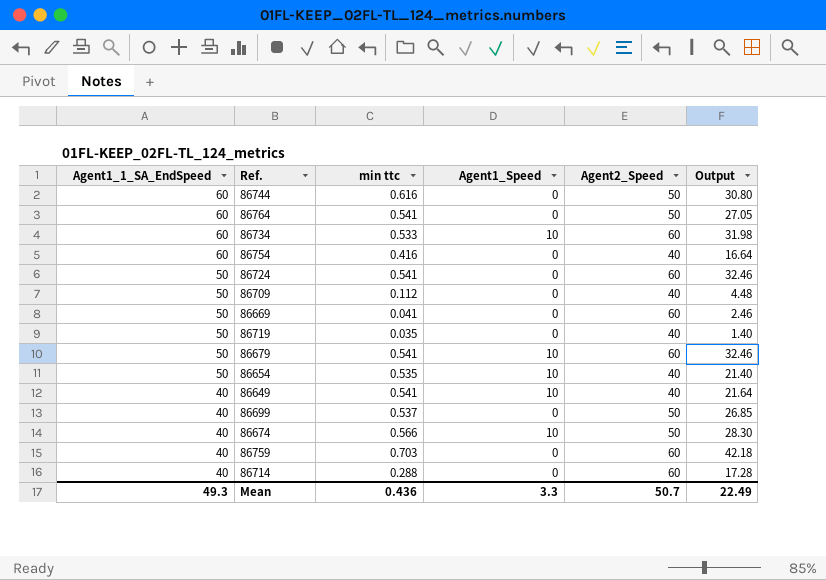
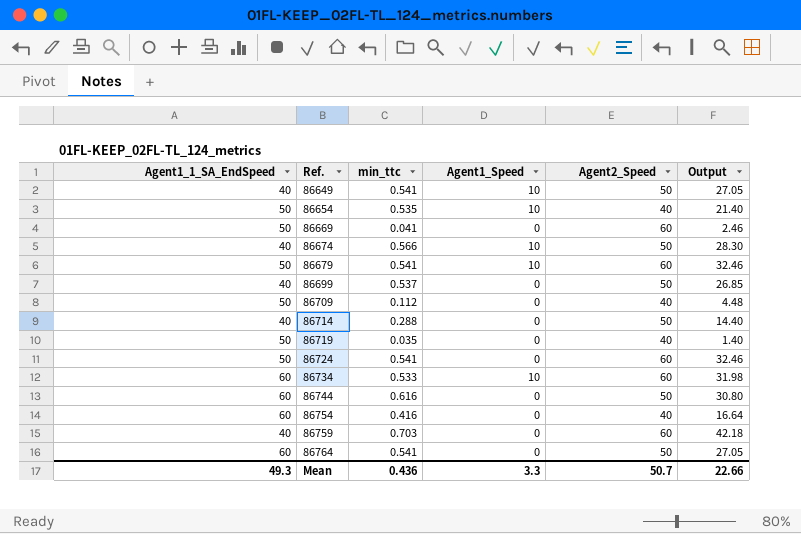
row order: Agent1_1_SA_EndSpeed descending -> Ref. ascending
column name: min ttc -> min_ttc
86649 | Agent2_Speed: 40 -> 50
86649 | Output: 21.64 -> 27.05
86714 | Agent2_Speed: 60 -> 50
86714 | Output: 17.28 -> 14.40
Mean | Output: 22.49 -> 22.66

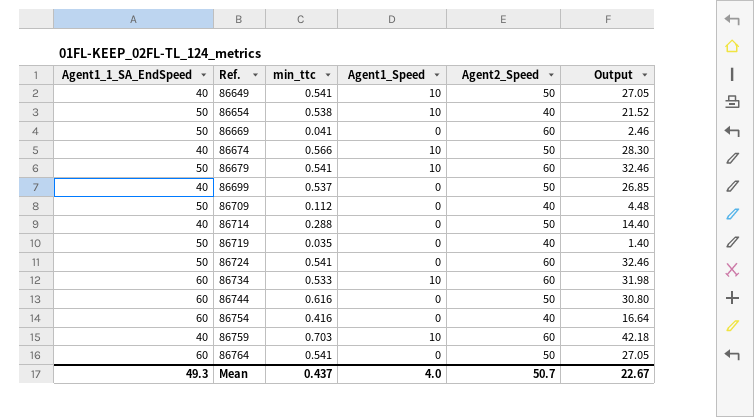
86654 | min_ttc: 0.535 -> 0.538
86654 | Output: 21.40 -> 21.52
86759 | Agent1_Speed: 0 -> 10
Mean | min_ttc: 0.436 -> 0.437
Mean | Agent1_Speed: 3.3 -> 4.0
Mean | Output: 22.66 -> 22.67

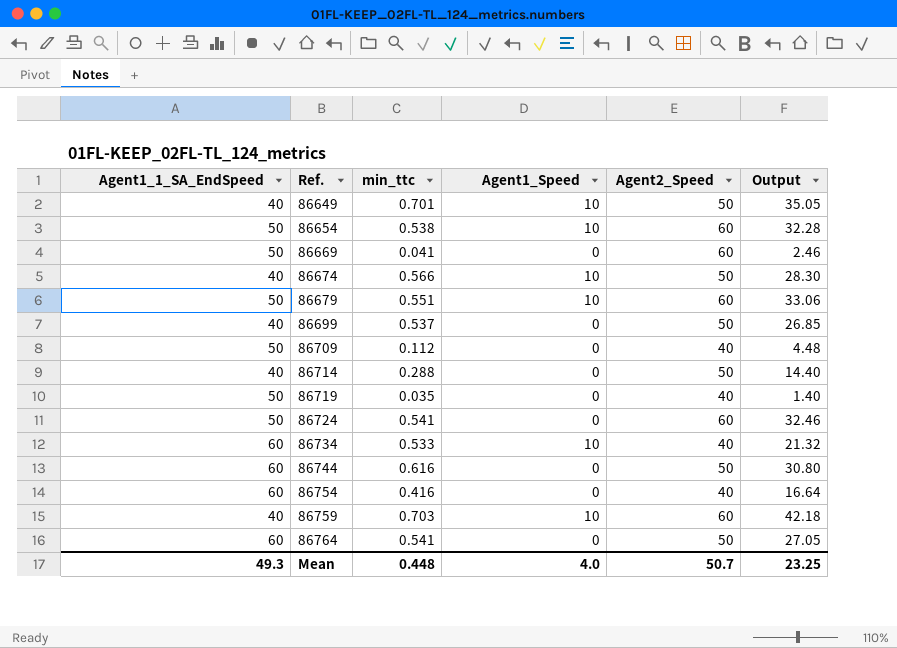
86649 | min_ttc: 0.541 -> 0.701
86649 | Output: 27.05 -> 35.05
86654 | Agent2_Speed: 40 -> 60
86654 | Output: 21.52 -> 32.28
86679 | min_ttc: 0.541 -> 0.551
86679 | Output: 32.46 -> 33.06
86734 | Agent2_Speed: 60 -> 40
86734 | Output: 31.98 -> 21.32
Mean | min_ttc: 0.437 -> 0.448
Mean | Output: 22.67 -> 23.25

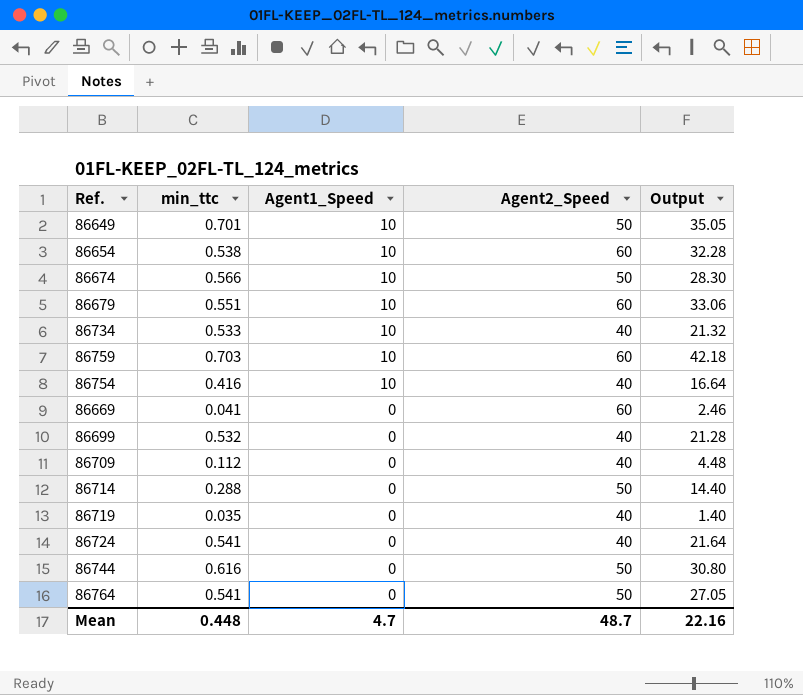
row order: Ref. ascending -> Agent1_Speed descending
column Agent1_1_SA_EndSpeed | position: 1 -> none
86754 | Agent1_Speed: 0 -> 10
86699 | min_ttc: 0.537 -> 0.532
86699 | Agent2_Speed: 50 -> 40
86699 | Output: 26.85 -> 21.28
86724 | Agent2_Speed: 60 -> 40
86724 | Output: 32.46 -> 21.64
Mean | Agent1_Speed: 4.0 -> 4.7
Mean | Agent2_Speed: 50.7 -> 48.7
Mean | Output: 23.25 -> 22.16

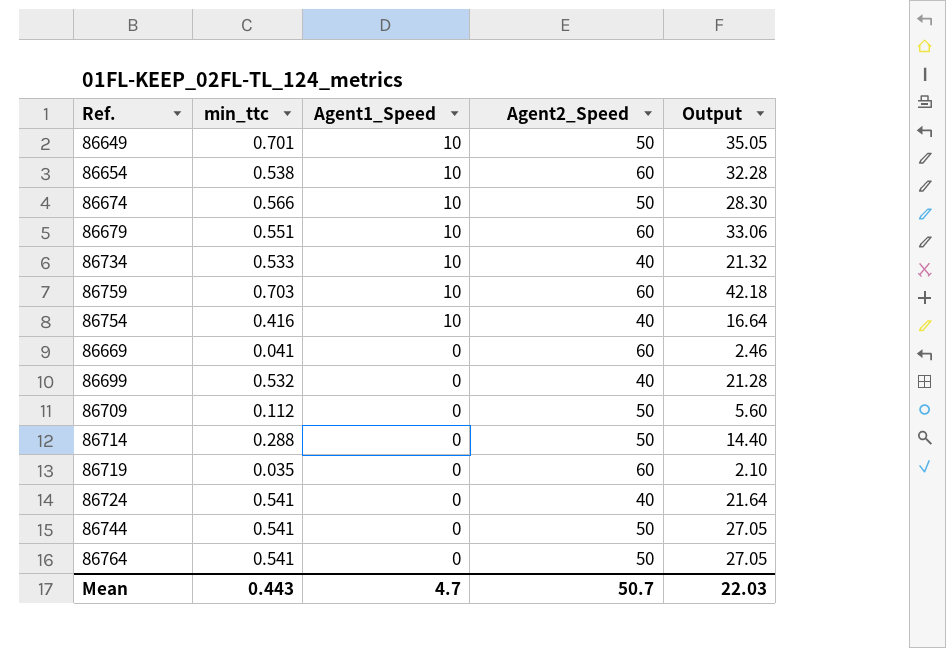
86709 | Agent2_Speed: 40 -> 50
86709 | Output: 4.48 -> 5.60
86719 | Agent2_Speed: 40 -> 60
86719 | Output: 1.40 -> 2.10
86744 | min_ttc: 0.616 -> 0.541
86744 | Output: 30.80 -> 27.05
Mean | min_ttc: 0.448 -> 0.443
Mean | Agent2_Speed: 48.7 -> 50.7
Mean | Output: 22.16 -> 22.03

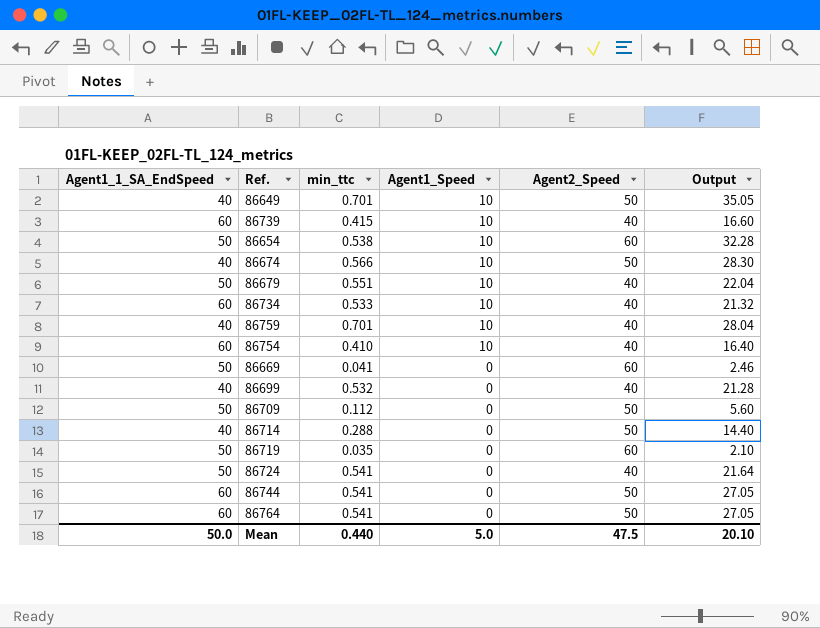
column Agent1_1_SA_EndSpeed | position: none -> 1
row 86739: none -> 60 | 0.415 | 10 | 40 | 16.60
86679 | Agent2_Speed: 60 -> 40
86679 | Output: 33.06 -> 22.04
86759 | min_ttc: 0.703 -> 0.701
86759 | Agent2_Speed: 60 -> 40
86759 | Output: 42.18 -> 28.04
86754 | min_ttc: 0.416 -> 0.410
86754 | Output: 16.64 -> 16.40
Mean | min_ttc: 0.443 -> 0.440
Mean | Agent1_Speed: 4.7 -> 5.0
Mean | Agent2_Speed: 50.7 -> 47.5
Mean | Output: 22.03 -> 20.10

